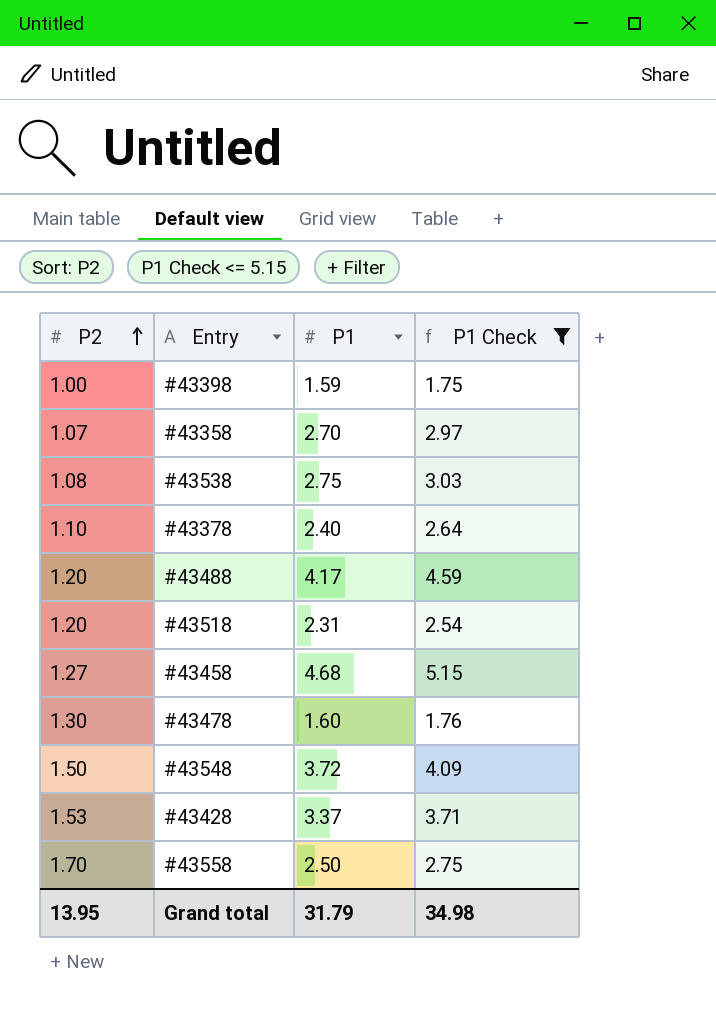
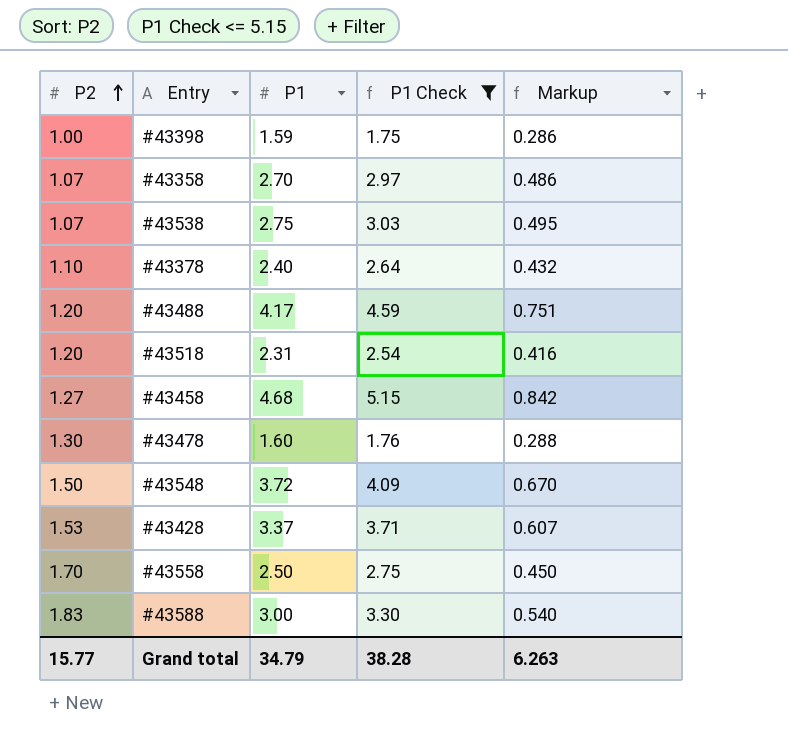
column Markup | formula: none -> [P1] * 0.18
#43538 | P2: 1.08 -> 1.07
row #43588: none -> 1.83 | 3.00 | 3.30 | 0.540
Grand total | P2: 13.95 -> 15.77
Grand total | P1: 31.79 -> 34.79
Grand total | P1 Check: 34.98 -> 38.28

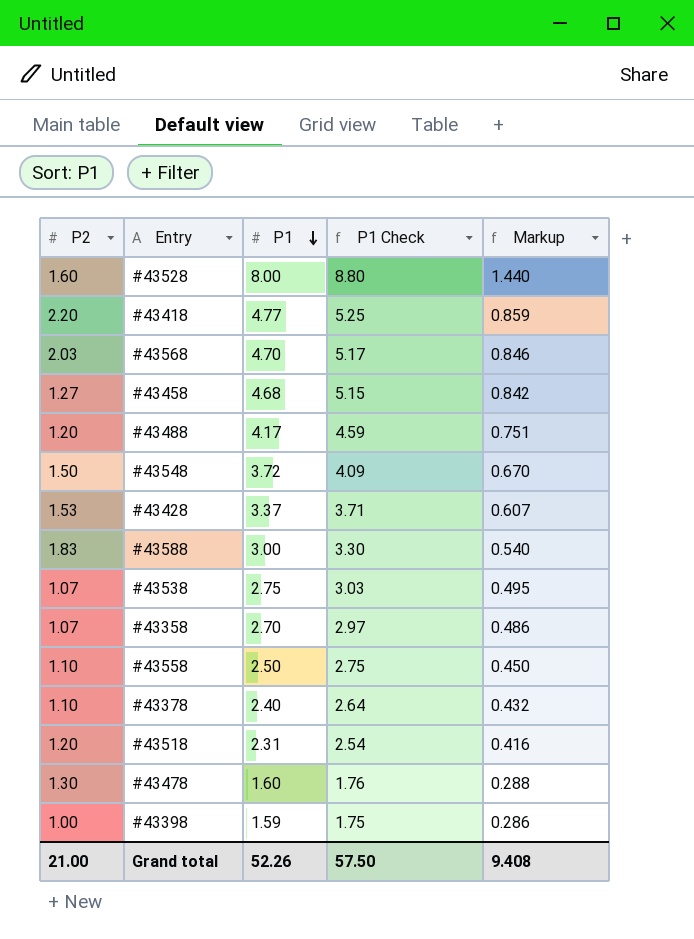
filter: P1 Check <= 5.15 -> none
row order: P2 ascending -> P1 descending
#43558 | P2: 1.70 -> 1.10
Grand total | P2: 15.77 -> 21.00
Grand total | P1: 34.79 -> 52.26
Grand total | P1 Check: 38.28 -> 57.50
Grand total | Markup: 6.263 -> 9.408

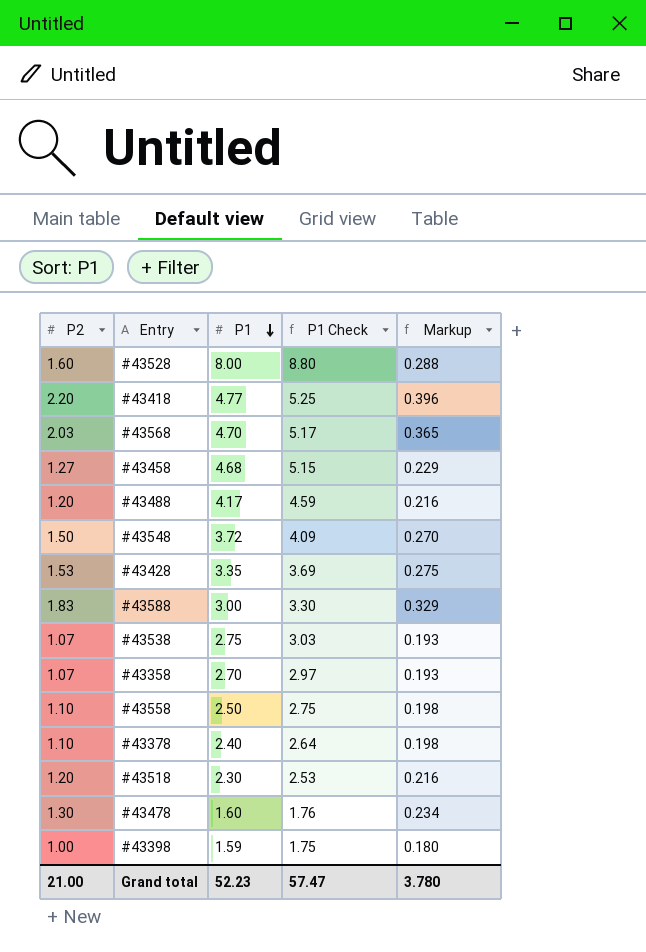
column Markup | formula: [P1] * 0.18 -> [P2] * 0.18
#43428 | P1: 3.37 -> 3.35
#43428 | P1 Check: 3.71 -> 3.69
#43518 | P1: 2.31 -> 2.30
#43518 | P1 Check: 2.54 -> 2.53
Grand total | P1: 52.26 -> 52.23
Grand total | P1 Check: 57.50 -> 57.47
Grand total | Markup: 9.408 -> 3.780

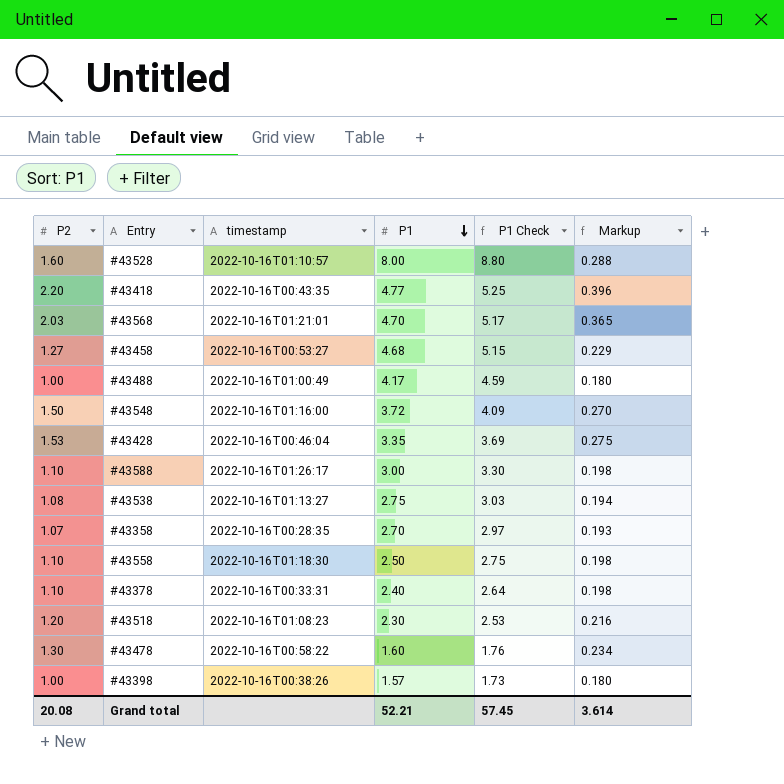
column timestamp | position: none -> 3
#43488 | P2: 1.20 -> 1.00
#43488 | Markup: 0.216 -> 0.180
#43588 | P2: 1.83 -> 1.10
#43588 | Markup: 0.329 -> 0.198
#43538 | P2: 1.07 -> 1.08
#43538 | Markup: 0.193 -> 0.194
#43398 | P1: 1.59 -> 1.57
#43398 | P1 Check: 1.75 -> 1.73
Grand total | P2: 21.00 -> 20.08
Grand total | P1: 52.23 -> 52.21
Grand total | P1 Check: 57.47 -> 57.45
Grand total | Markup: 3.780 -> 3.614

